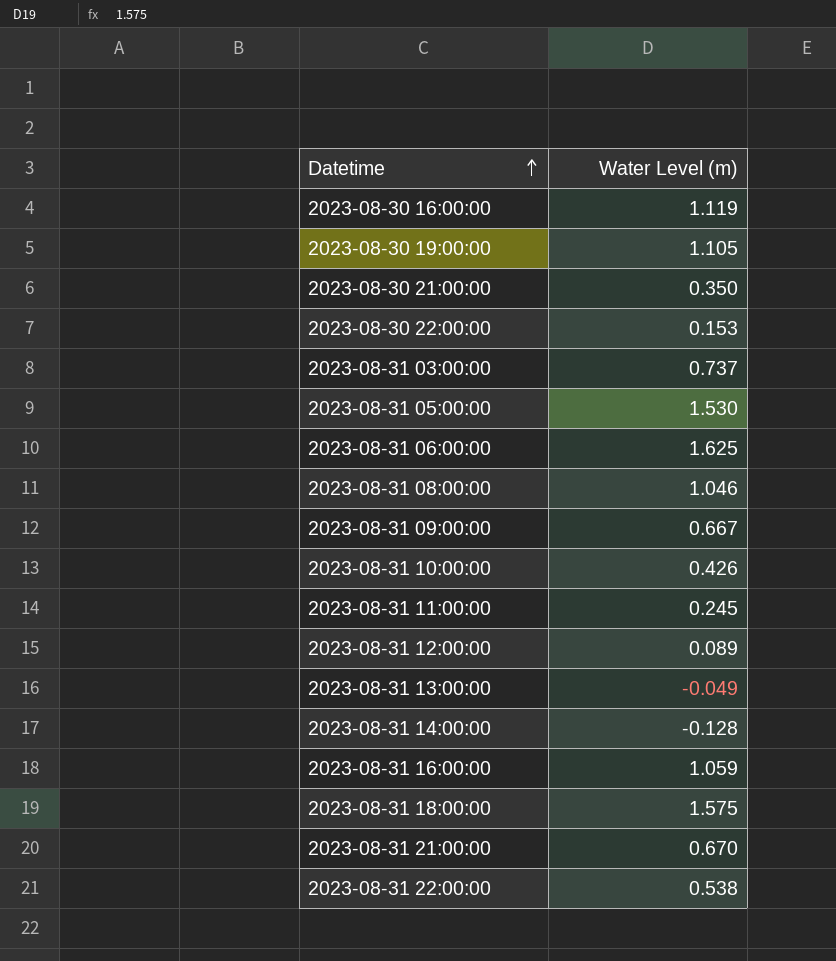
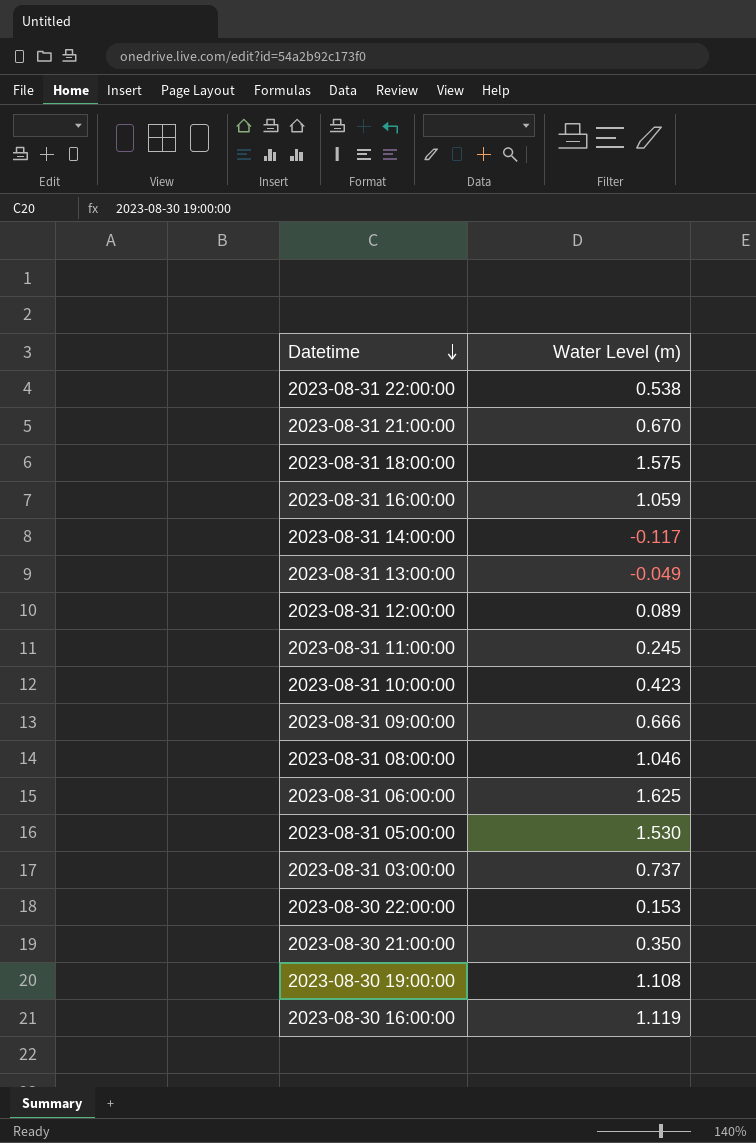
row order: Datetime ascending -> Datetime descending
2023-08-31 14:00:00 | Water Level (m): -0.128 -> -0.117
2023-08-31 10:00:00 | Water Level (m): 0.426 -> 0.423
2023-08-31 09:00:00 | Water Level (m): 0.667 -> 0.666
2023-08-30 19:00:00 | Water Level (m): 1.105 -> 1.108

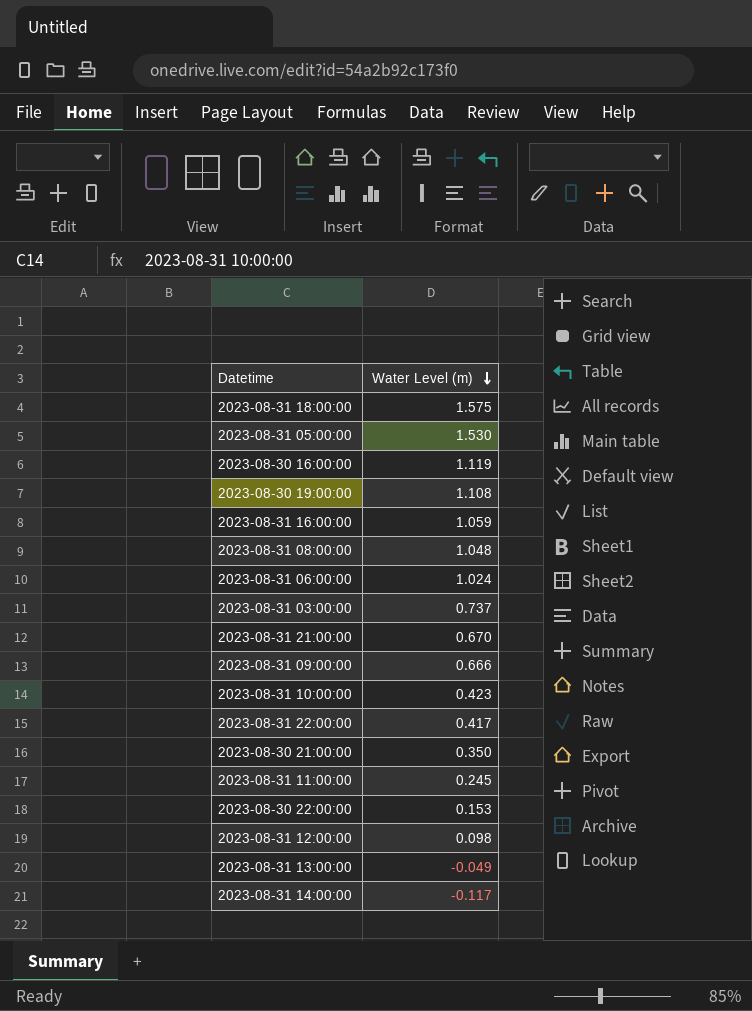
row order: Datetime descending -> Water Level (m) descending
2023-08-31 08:00:00 | Water Level (m): 1.046 -> 1.048
2023-08-31 06:00:00 | Water Level (m): 1.625 -> 1.024
2023-08-31 22:00:00 | Water Level (m): 0.538 -> 0.417
2023-08-31 12:00:00 | Water Level (m): 0.089 -> 0.098

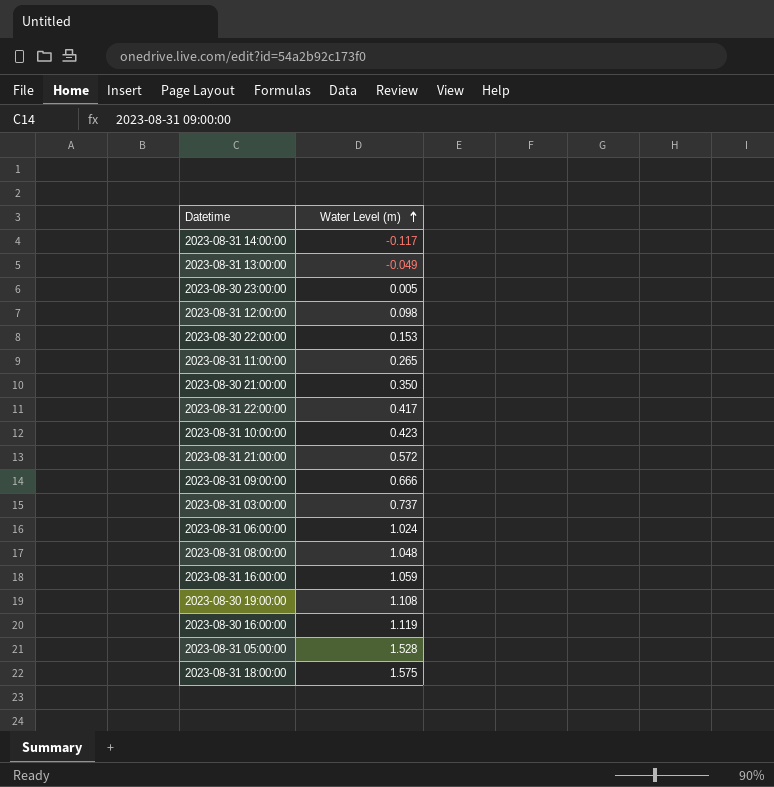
row order: Water Level (m) descending -> Water Level (m) ascending
row 2023-08-30 23:00:00: none -> 0.005
2023-08-31 11:00:00 | Water Level (m): 0.245 -> 0.265
2023-08-31 21:00:00 | Water Level (m): 0.670 -> 0.572
2023-08-31 05:00:00 | Water Level (m): 1.530 -> 1.528

